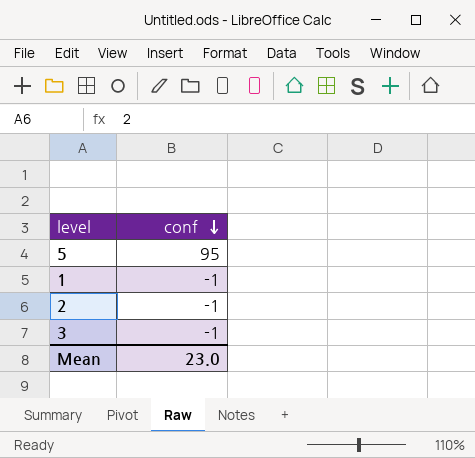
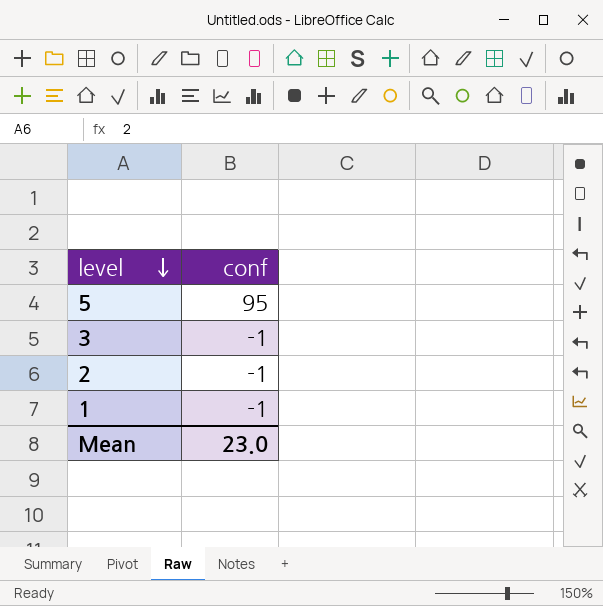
row order: conf descending -> level descending

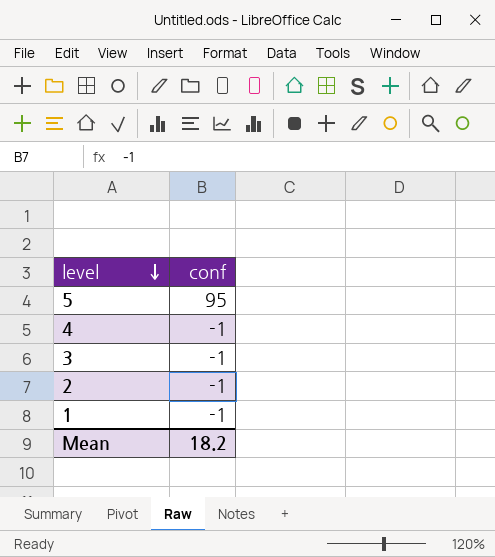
row 4: none -> -1
Mean | conf: 23.0 -> 18.2

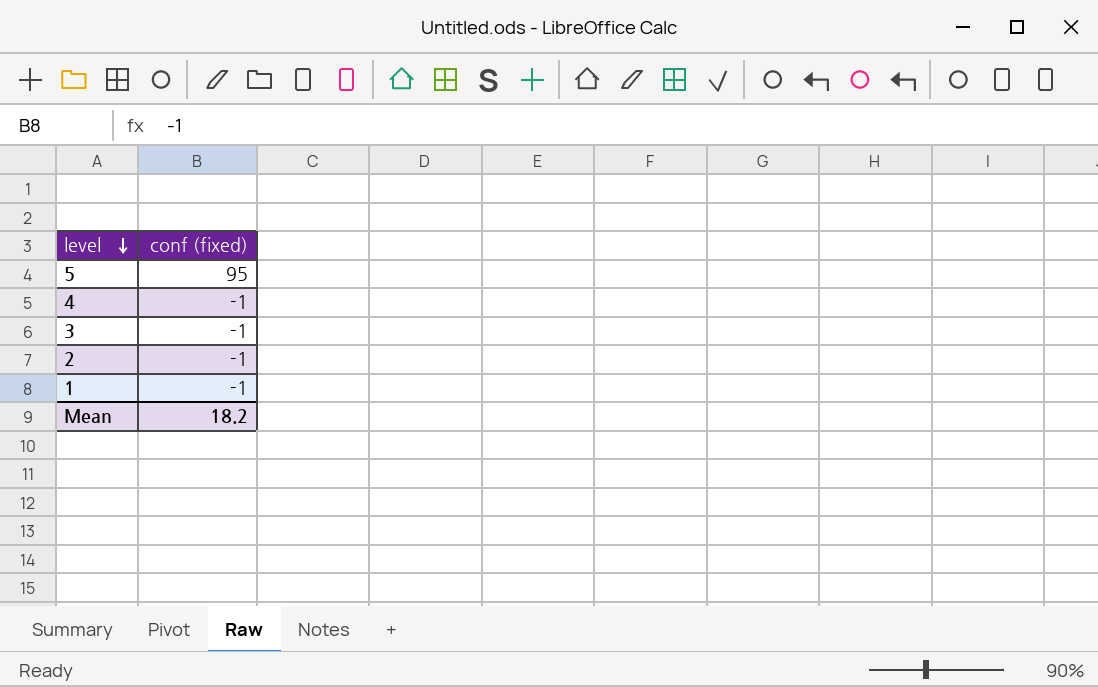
column name: conf -> conf (fixed)

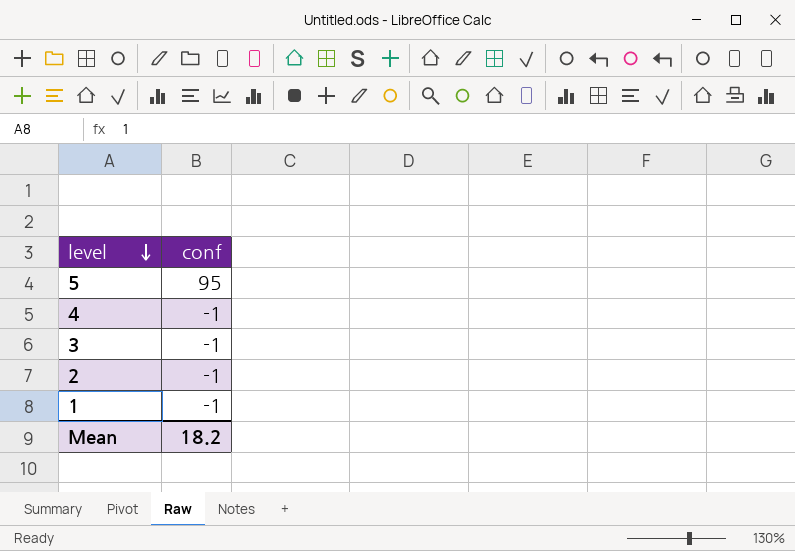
column name: conf (fixed) -> conf

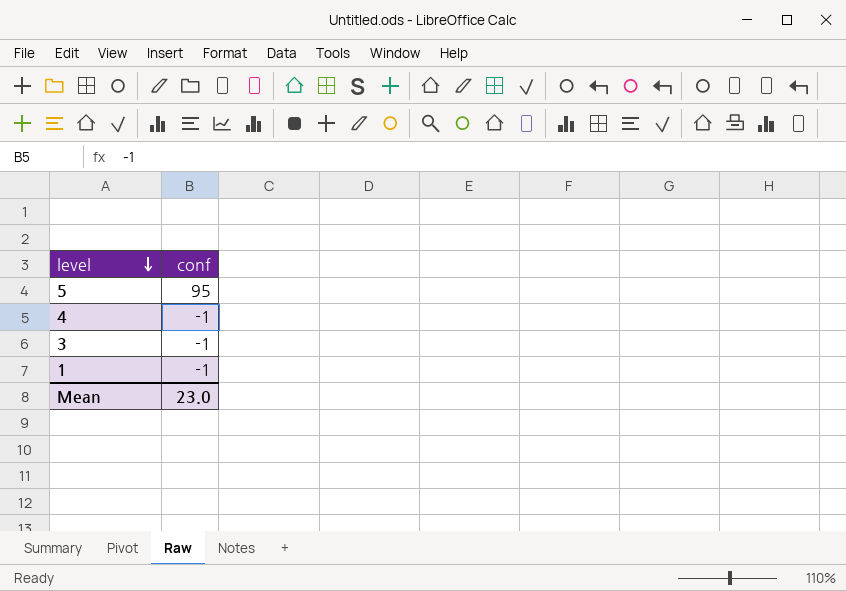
row 2: -1 -> none
Mean | conf: 18.2 -> 23.0

